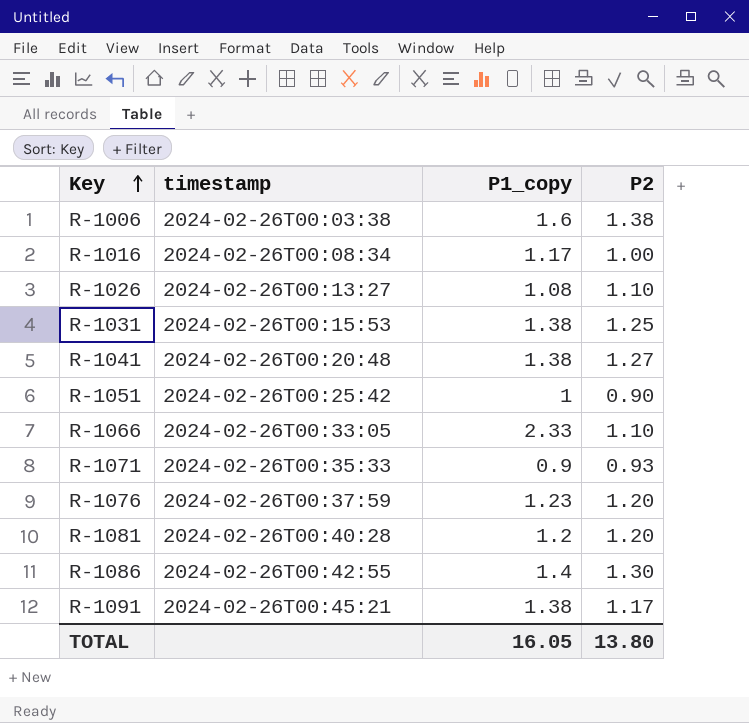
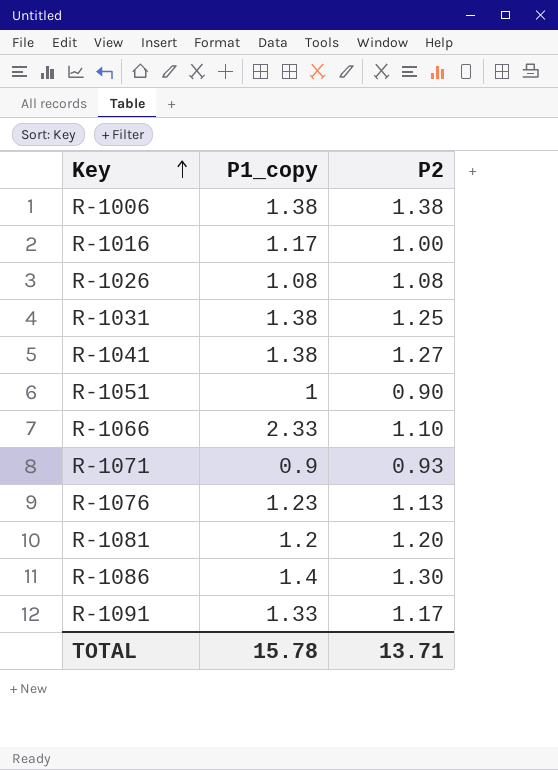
column timestamp | position: 2 -> none
R-1006 | P1_copy: 1.6 -> 1.38
R-1026 | P2: 1.10 -> 1.08
R-1076 | P2: 1.20 -> 1.13
R-1091 | P1_copy: 1.38 -> 1.33
TOTAL | P1_copy: 16.05 -> 15.78
TOTAL | P2: 13.80 -> 13.71

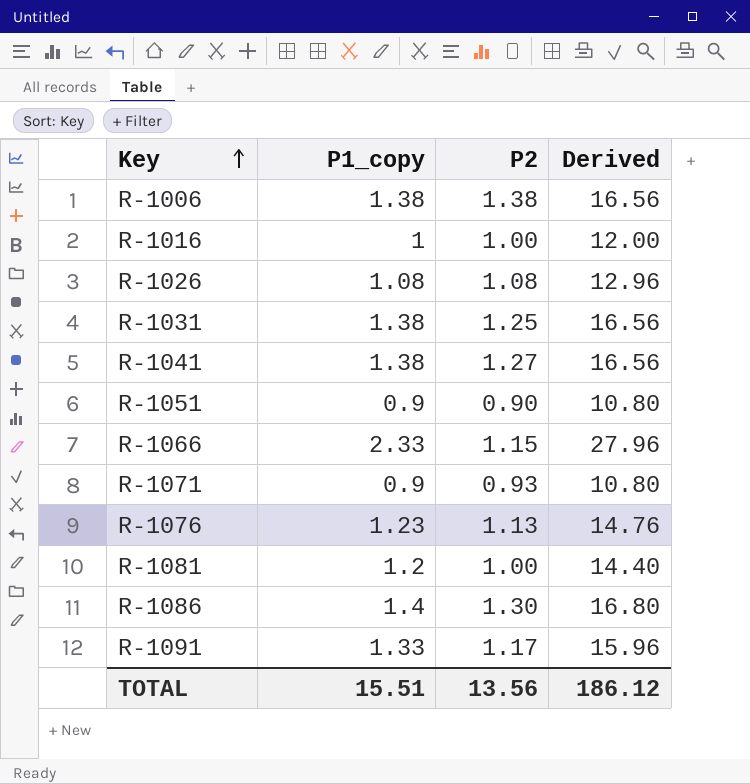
column Derived | formula: none -> [P1_copy] * 12
R-1016 | P1_copy: 1.17 -> 1
R-1051 | P1_copy: 1 -> 0.9
R-1066 | P2: 1.10 -> 1.15
R-1081 | P2: 1.20 -> 1.00
TOTAL | P1_copy: 15.78 -> 15.51
TOTAL | P2: 13.71 -> 13.56

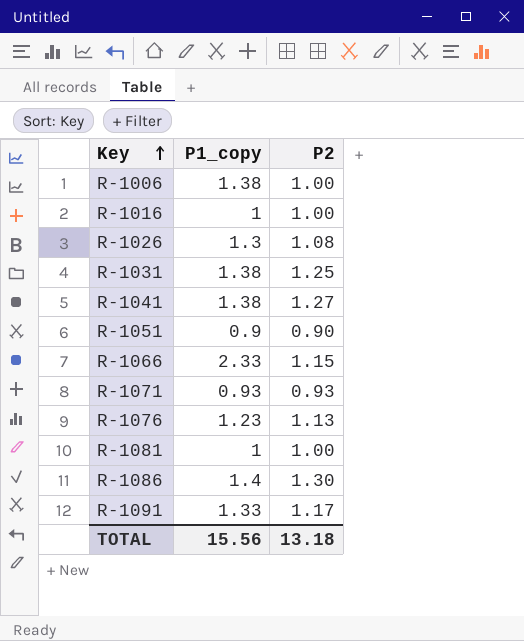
column Derived | formula: [P1_copy] * 12 -> none
R-1006 | P2: 1.38 -> 1.00
R-1026 | P1_copy: 1.08 -> 1.3
R-1071 | P1_copy: 0.9 -> 0.93
R-1081 | P1_copy: 1.2 -> 1
TOTAL | P1_copy: 15.51 -> 15.56
TOTAL | P2: 13.56 -> 13.18

